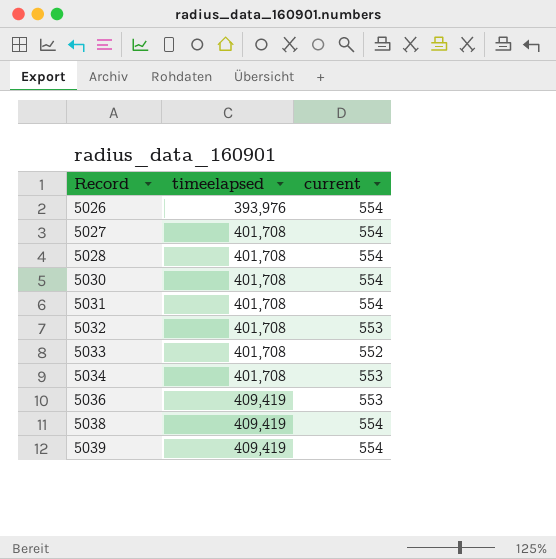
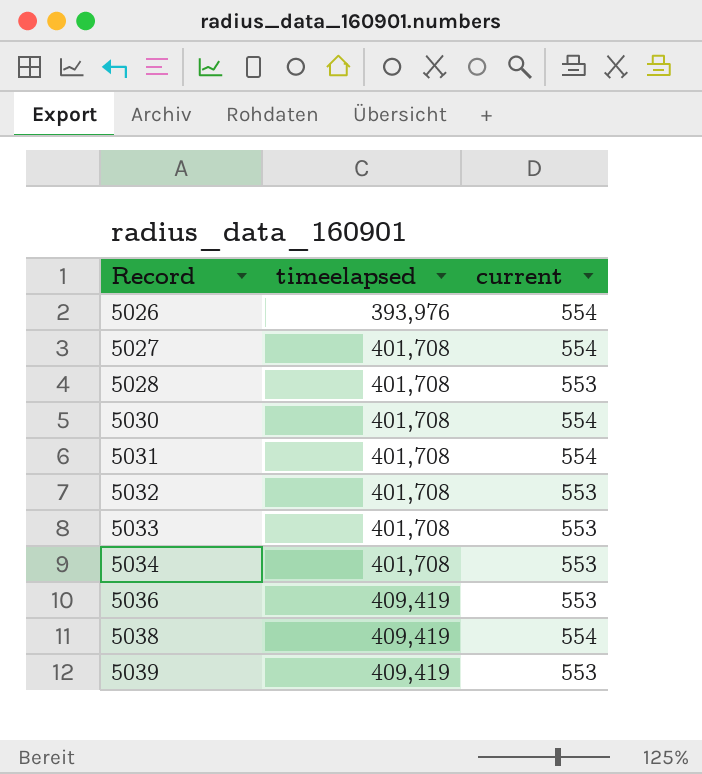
5028 | current: 554 -> 553
5033 | current: 552 -> 553
5039 | current: 554 -> 553

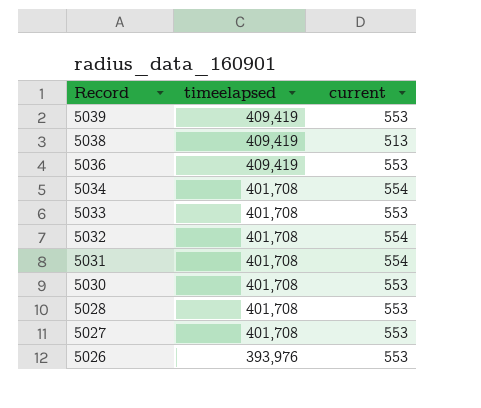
row order: Record ascending -> Record descending
5038 | current: 554 -> 513
5034 | current: 553 -> 554
5032 | current: 553 -> 554
5030 | current: 554 -> 553
5027 | current: 554 -> 553
5026 | current: 554 -> 553

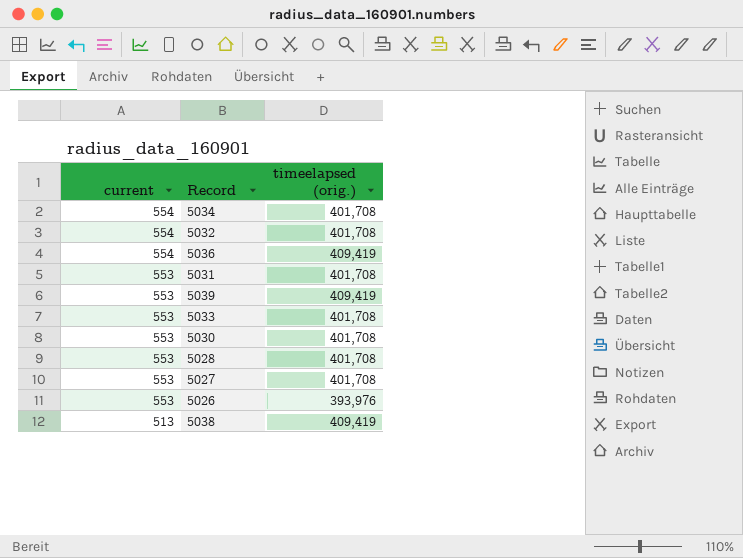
row order: Record descending -> current descending
column current | position: 3 -> 1
column name: timeelapsed -> timeelapsed (orig.)
5036 | current: 553 -> 554
5031 | current: 554 -> 553

